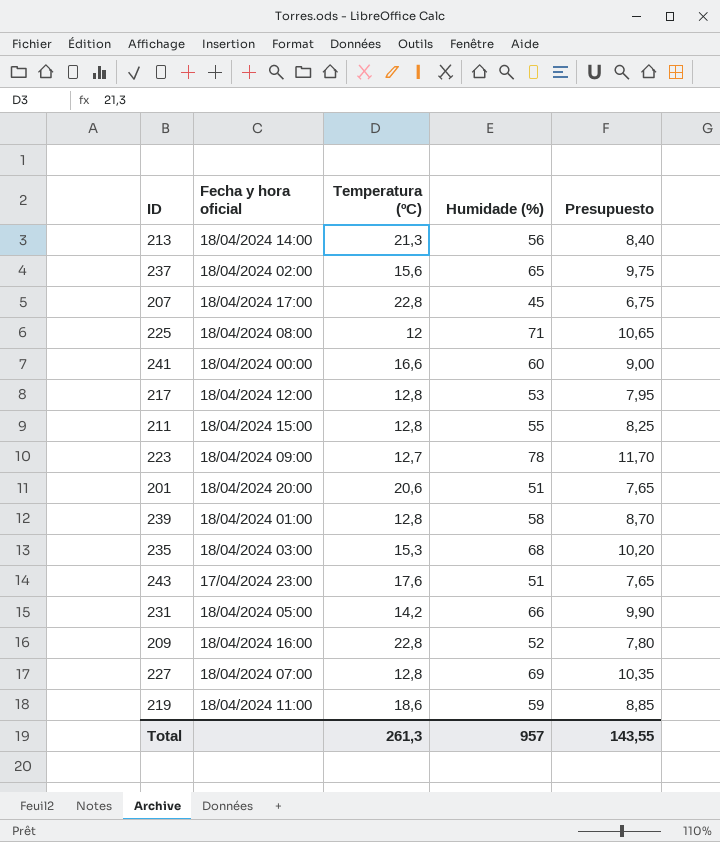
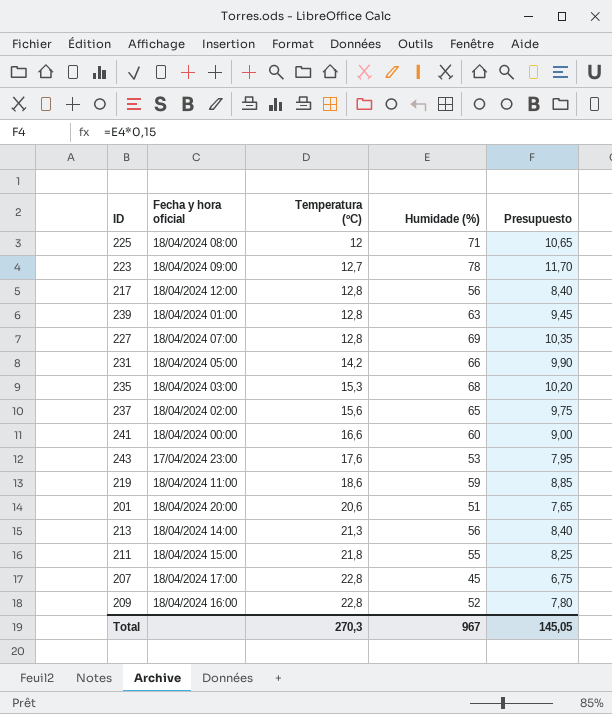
row order: none -> Temperatura (ºC) ascending
217 | Humidade (%): 53 -> 56
217 | Presupuesto: 7,95 -> 8,40
239 | Humidade (%): 58 -> 63
239 | Presupuesto: 8,70 -> 9,45
243 | Humidade (%): 51 -> 53
243 | Presupuesto: 7,65 -> 7,95
211 | Temperatura (ºC): 12,8 -> 21,8
Total | Temperatura (ºC): 261,3 -> 270,3
Total | Humidade (%): 957 -> 967
Total | Presupuesto: 143,55 -> 145,05

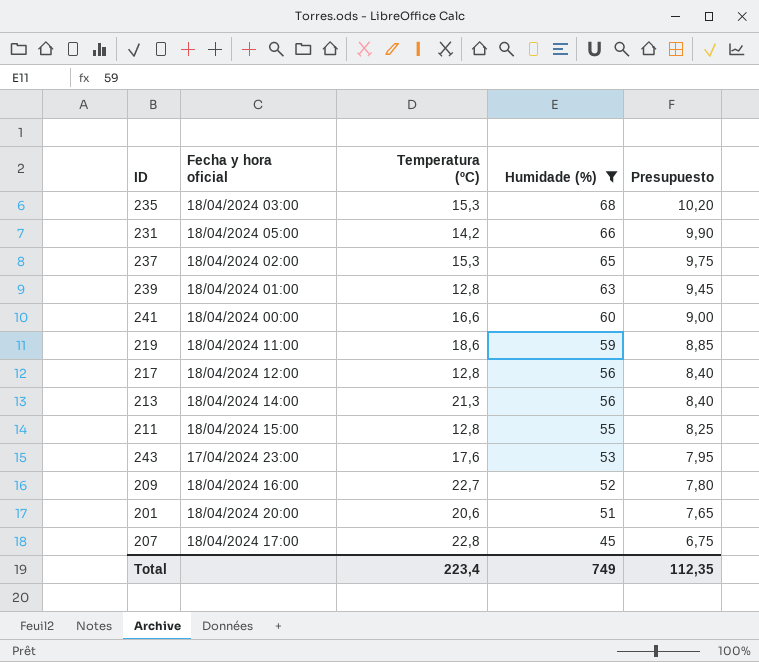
filter: none -> Humidade (%) <= 68
row order: Temperatura (ºC) ascending -> Humidade (%) descending
237 | Temperatura (ºC): 15,6 -> 15,3
211 | Temperatura (ºC): 21,8 -> 12,8
209 | Temperatura (ºC): 22,8 -> 22,7
Total | Temperatura (ºC): 270,3 -> 223,4
Total | Humidade (%): 967 -> 749
Total | Presupuesto: 145,05 -> 112,35

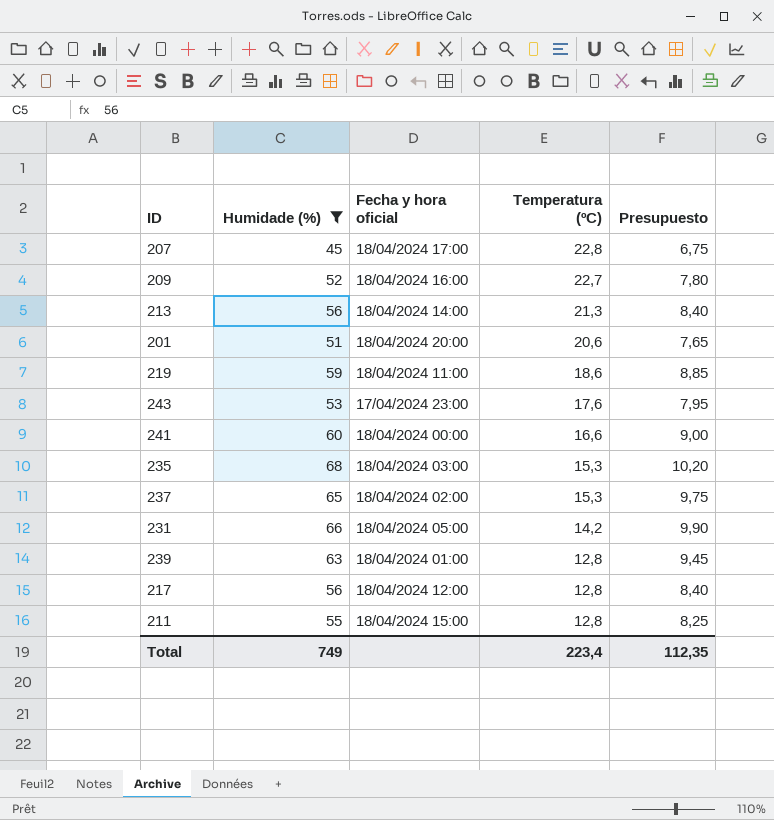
row order: Humidade (%) descending -> Temperatura (ºC) descending
column Humidade (%) | position: 4 -> 2

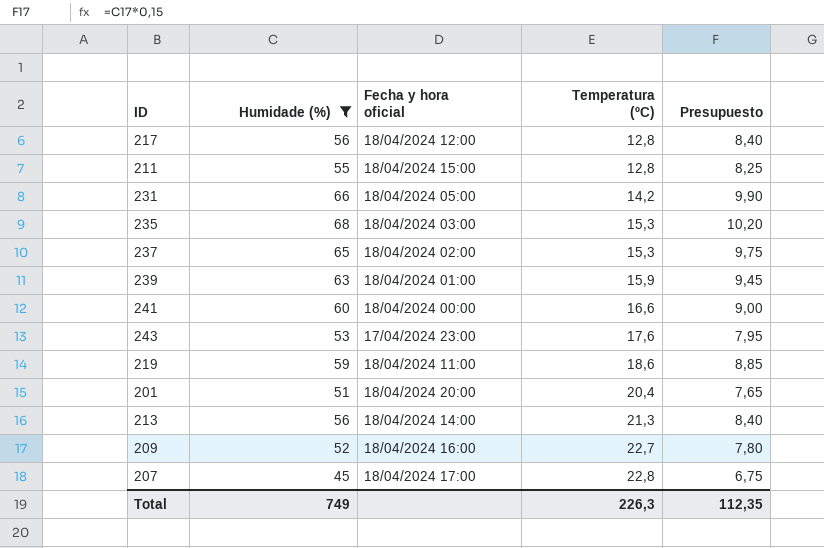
row order: Temperatura (ºC) descending -> Temperatura (ºC) ascending
239 | Temperatura (ºC): 12,8 -> 15,9
201 | Temperatura (ºC): 20,6 -> 20,4
Total | Temperatura (ºC): 223,4 -> 226,3

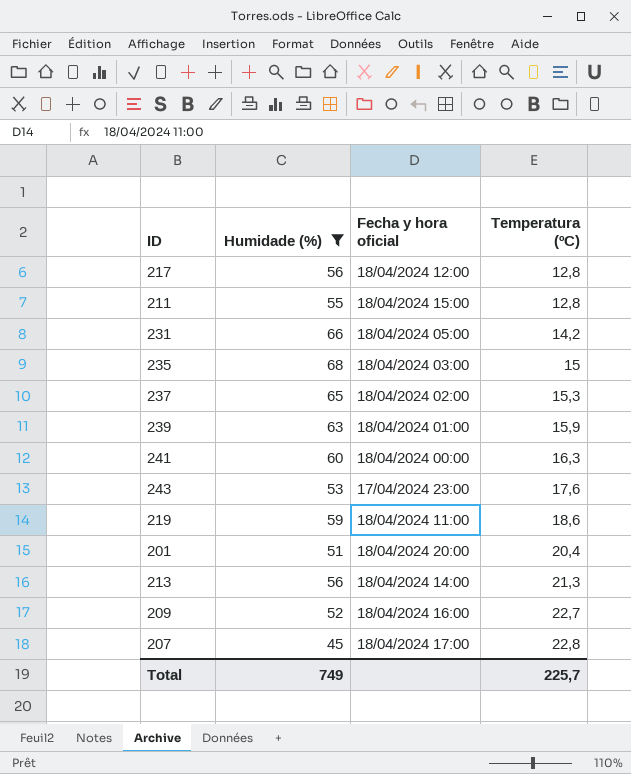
column Presupuesto | formula: [Humidade (%)] * 0,15 -> none
235 | Temperatura (ºC): 15,3 -> 15
241 | Temperatura (ºC): 16,6 -> 16,3
Total | Temperatura (ºC): 226,3 -> 225,7

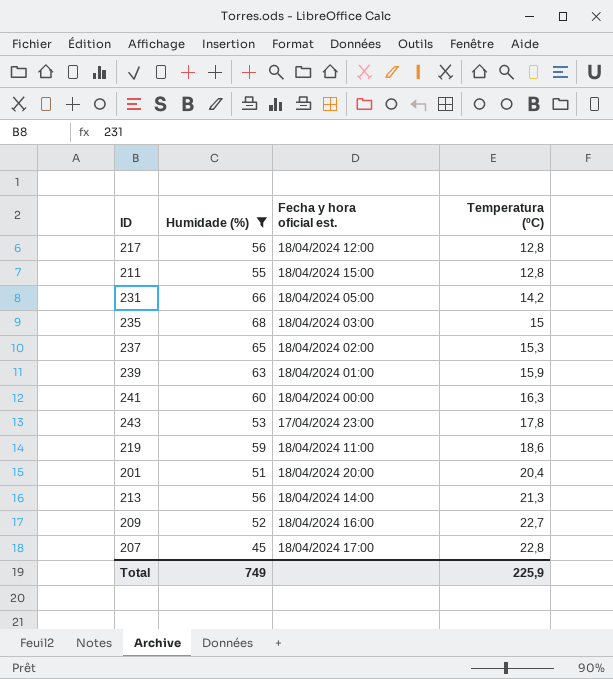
column name: Fecha y hora oficial -> Fecha y hora oficial est.
243 | Temperatura (ºC): 17,6 -> 17,8
Total | Temperatura (ºC): 225,7 -> 225,9

